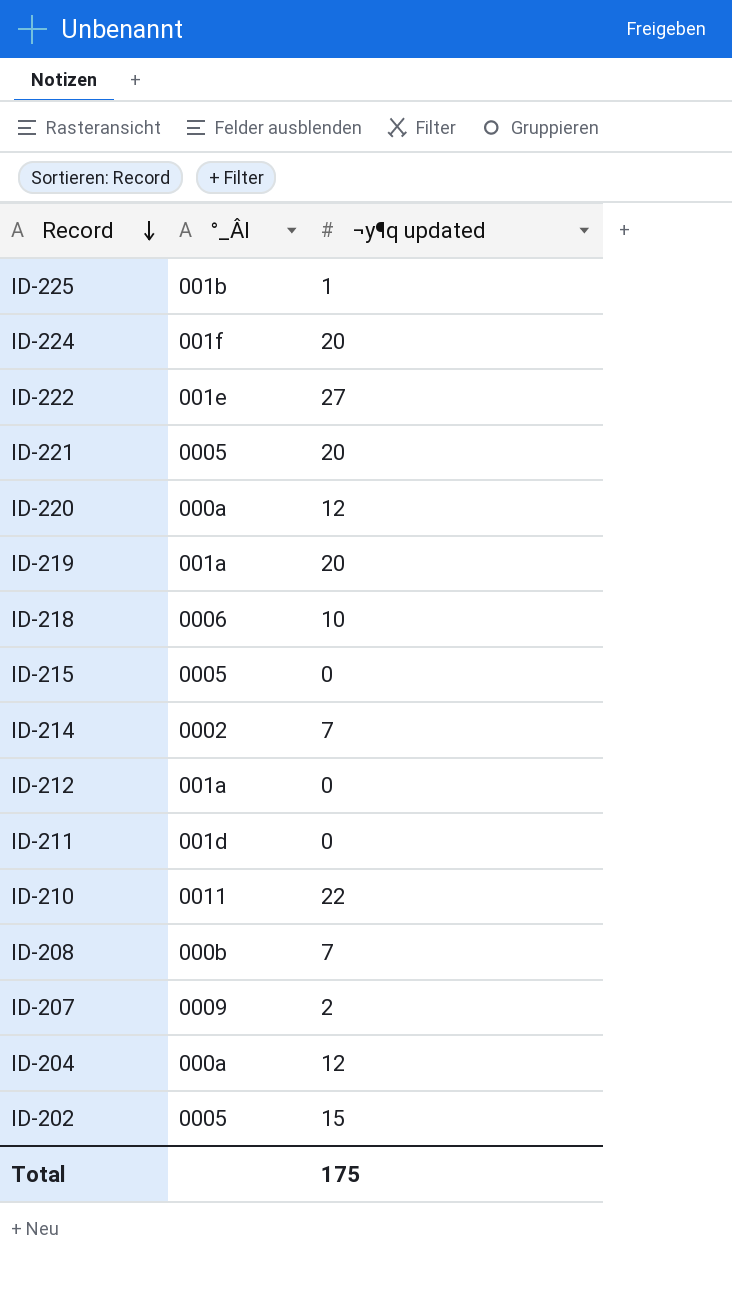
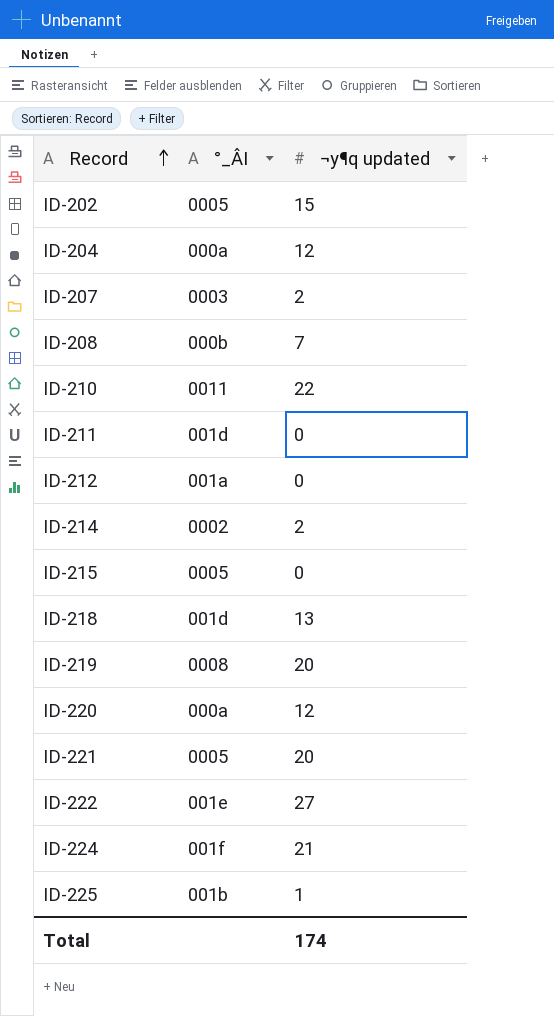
row order: Record descending -> Record ascending
ID-207 | °_ÂI: 0009 -> 0003
ID-214 | ¬y¶q updated: 7 -> 2
ID-218 | °_ÂI: 0006 -> 001d
ID-218 | ¬y¶q updated: 10 -> 13
ID-219 | °_ÂI: 001a -> 0008
ID-224 | ¬y¶q updated: 20 -> 21
Total | ¬y¶q updated: 175 -> 174

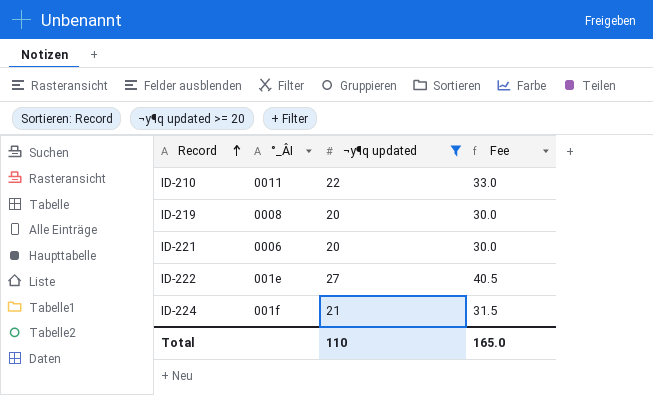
filter: none -> ¬y¶q updated >= 20
column Fee | formula: none -> [¬y¶q updated] * 1.5
ID-221 | °_ÂI: 0005 -> 0006
Total | ¬y¶q updated: 174 -> 110

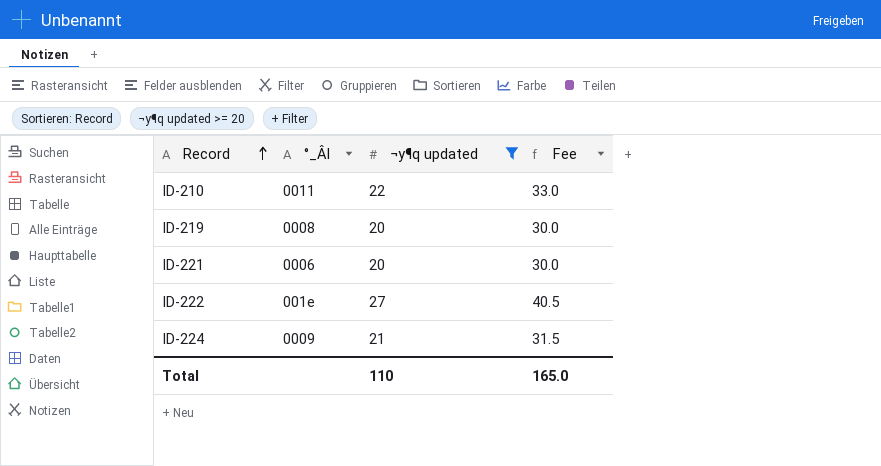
ID-224 | °_ÂI: 001f -> 0009

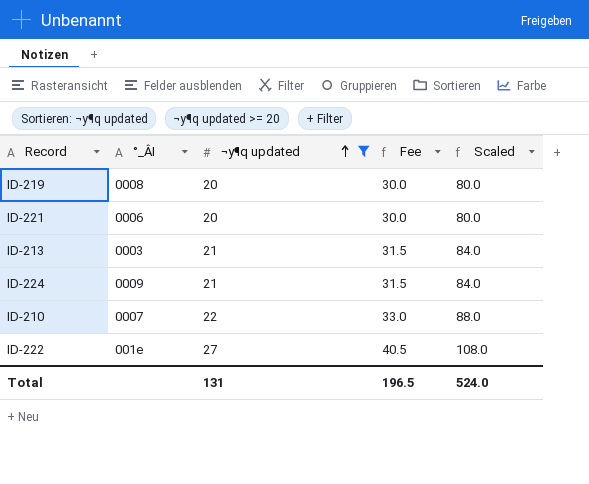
row order: Record ascending -> ¬y¶q updated ascending
column Scaled | formula: none -> [¬y¶q updated] * 4
row ID-213: none -> 0003 | 21 | 31.5 | 84.0
ID-210 | °_ÂI: 0011 -> 0007
Total | ¬y¶q updated: 110 -> 131
Total | Fee: 165.0 -> 196.5

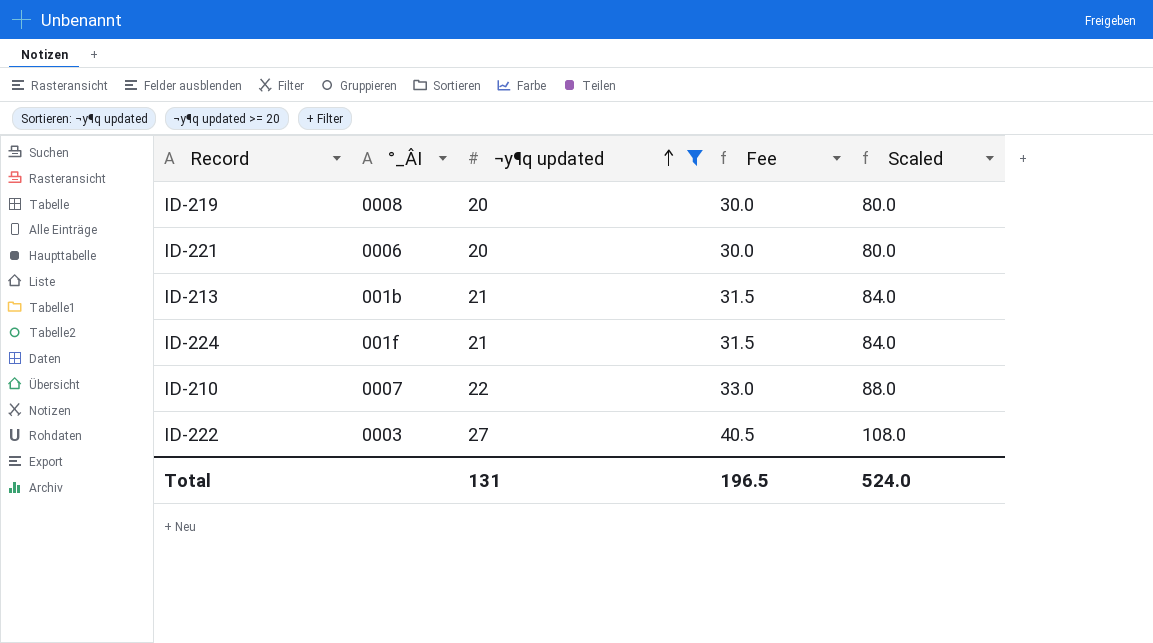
ID-213 | °_ÂI: 0003 -> 001b
ID-224 | °_ÂI: 0009 -> 001f
ID-222 | °_ÂI: 001e -> 0003

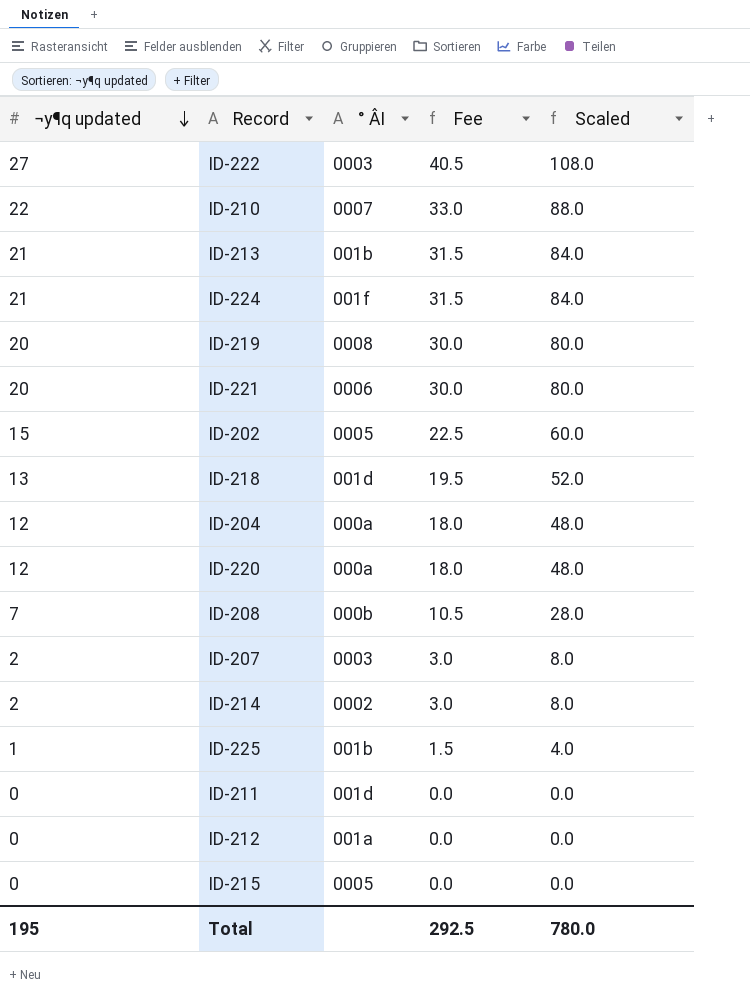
filter: ¬y¶q updated >= 20 -> none
row order: ¬y¶q updated ascending -> ¬y¶q updated descending
column ¬y¶q updated | position: 3 -> 1
column name: °_ÂI -> ° ÂI
Total | ¬y¶q updated: 131 -> 195
Total | Fee: 196.5 -> 292.5
Total | Scaled: 524.0 -> 780.0

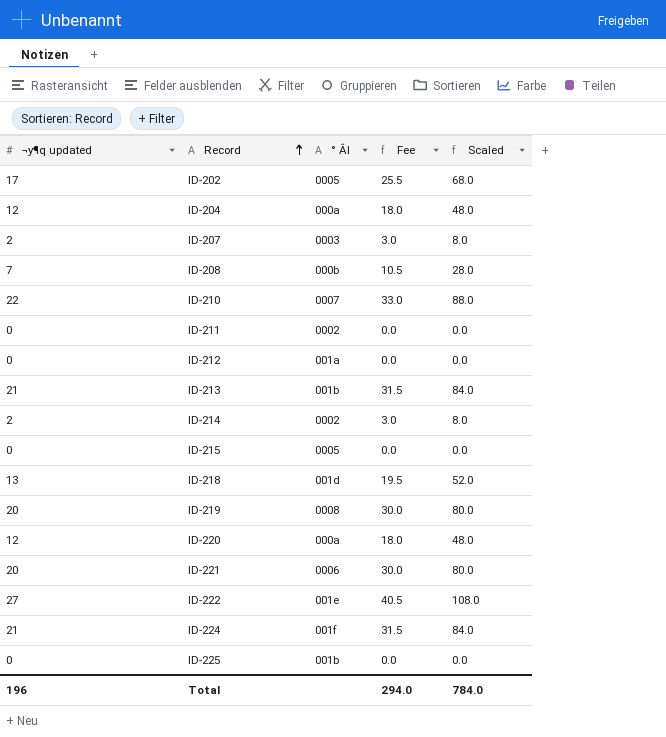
row order: ¬y¶q updated descending -> Record ascending
ID-202 | ¬y¶q updated: 15 -> 17
ID-202 | Fee: 22.5 -> 25.5
ID-202 | Scaled: 60.0 -> 68.0
ID-211 | ° ÂI: 001d -> 0002
ID-222 | ° ÂI: 0003 -> 001e
ID-225 | ¬y¶q updated: 1 -> 0
ID-225 | Fee: 1.5 -> 0.0
ID-225 | Scaled: 4.0 -> 0.0
Total | ¬y¶q updated: 195 -> 196
Total | Fee: 292.5 -> 294.0
Total | Scaled: 780.0 -> 784.0

